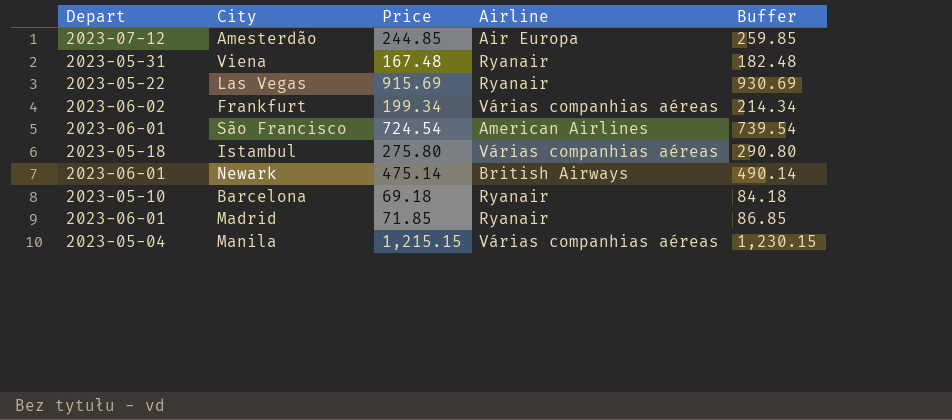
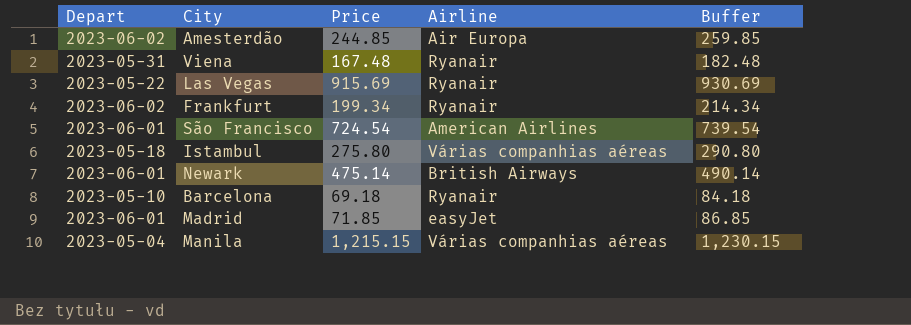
Amesterdão | Depart: 2023-07-12 -> 2023-06-02
Frankfurt | Airline: Várias companhias aéreas -> Ryanair
Madrid | Airline: Ryanair -> easyJet

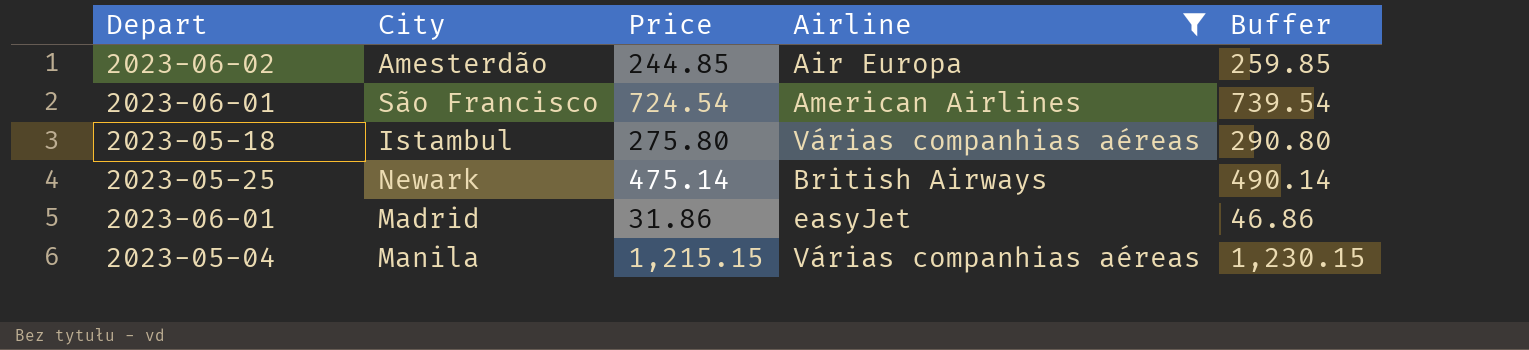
filter: none -> Airline != Ryanair
Newark | Depart: 2023-06-01 -> 2023-05-25
Madrid | Price: 71.85 -> 31.86
Madrid | Buffer: 86.85 -> 46.86

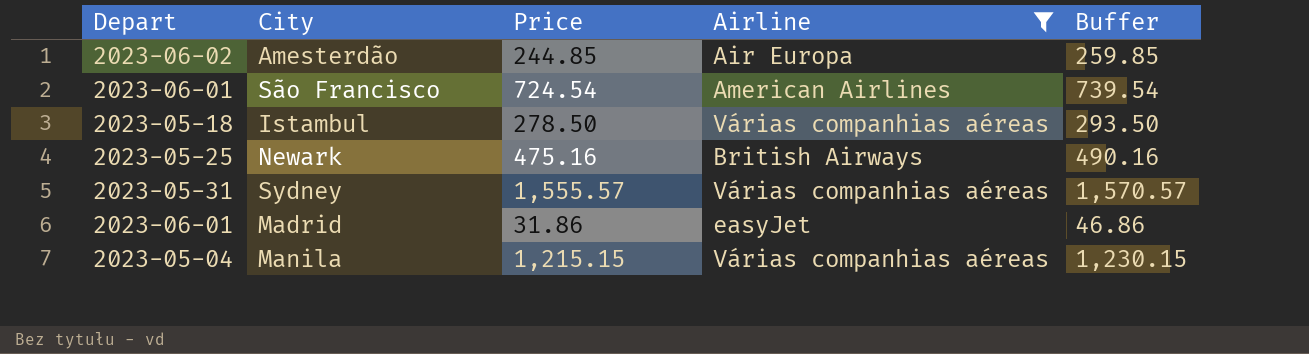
Istambul | Price: 275.80 -> 278.50
Istambul | Buffer: 290.80 -> 293.50
Newark | Price: 475.14 -> 475.16
Newark | Buffer: 490.14 -> 490.16
row Sydney: none -> 2023-05-31 | 1,555.57 | Várias companhias aéreas | 1,570.57

